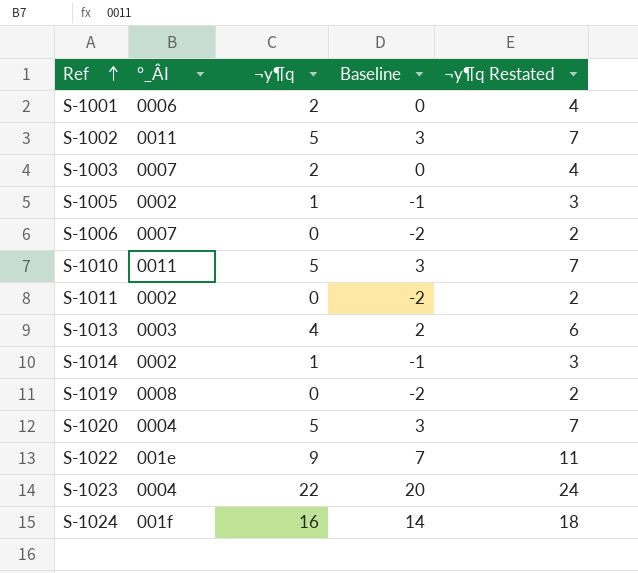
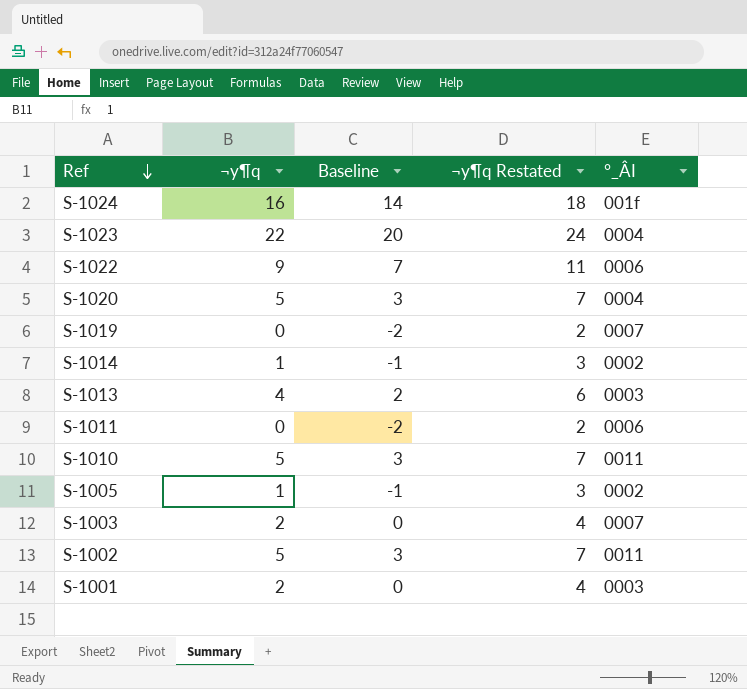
row order: Ref ascending -> Ref descending
column °_ÂI | position: 2 -> 5
row S-1006: 0007 | 0 | -2 | 2 -> none
S-1022 | °_ÂI: 001e -> 0006
S-1019 | °_ÂI: 0008 -> 0007
S-1011 | °_ÂI: 0002 -> 0006
S-1001 | °_ÂI: 0006 -> 0003

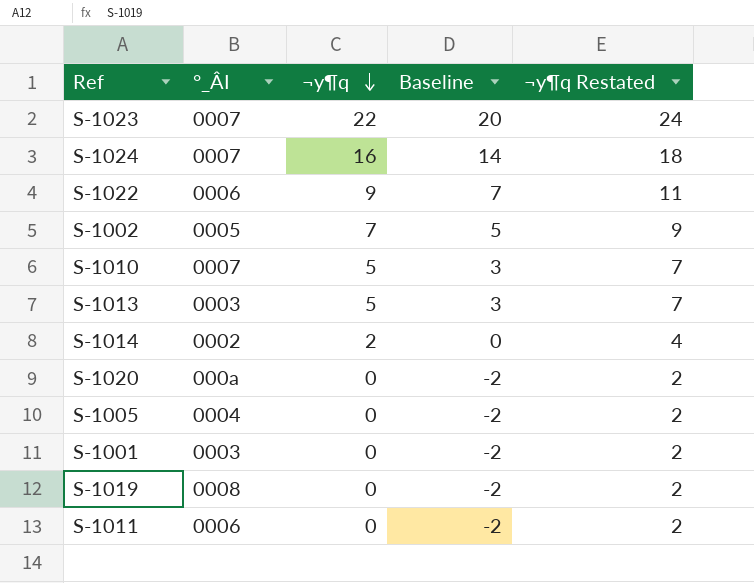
row order: Ref descending -> ¬y¶q descending
column °_ÂI | position: 5 -> 2
row S-1003: 2 | 0 | 4 | 0007 -> none
S-1023 | °_ÂI: 0004 -> 0007
S-1024 | °_ÂI: 001f -> 0007
S-1002 | °_ÂI: 0011 -> 0005
S-1002 | ¬y¶q: 5 -> 7
S-1002 | Baseline: 3 -> 5
S-1002 | ¬y¶q Restated: 7 -> 9
S-1010 | °_ÂI: 0011 -> 0007
S-1013 | ¬y¶q: 4 -> 5
S-1013 | Baseline: 2 -> 3
S-1013 | ¬y¶q Restated: 6 -> 7
S-1014 | ¬y¶q: 1 -> 2
S-1014 | Baseline: -1 -> 0
S-1014 | ¬y¶q Restated: 3 -> 4
S-1020 | °_ÂI: 0004 -> 000a
S-1020 | ¬y¶q: 5 -> 0
S-1020 | Baseline: 3 -> -2
S-1020 | ¬y¶q Restated: 7 -> 2
S-1005 | °_ÂI: 0002 -> 0004
S-1005 | ¬y¶q: 1 -> 0
S-1005 | Baseline: -1 -> -2
S-1005 | ¬y¶q Restated: 3 -> 2
S-1001 | ¬y¶q: 2 -> 0
S-1001 | Baseline: 0 -> -2
S-1001 | ¬y¶q Restated: 4 -> 2
S-1019 | °_ÂI: 0007 -> 0008

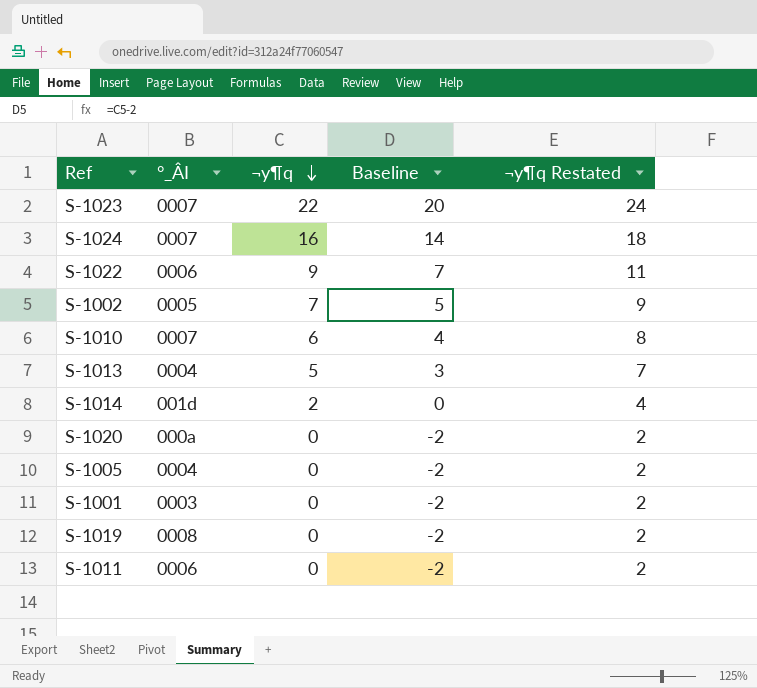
S-1010 | ¬y¶q: 5 -> 6
S-1010 | Baseline: 3 -> 4
S-1010 | ¬y¶q Restated: 7 -> 8
S-1013 | °_ÂI: 0003 -> 0004
S-1014 | °_ÂI: 0002 -> 001d

